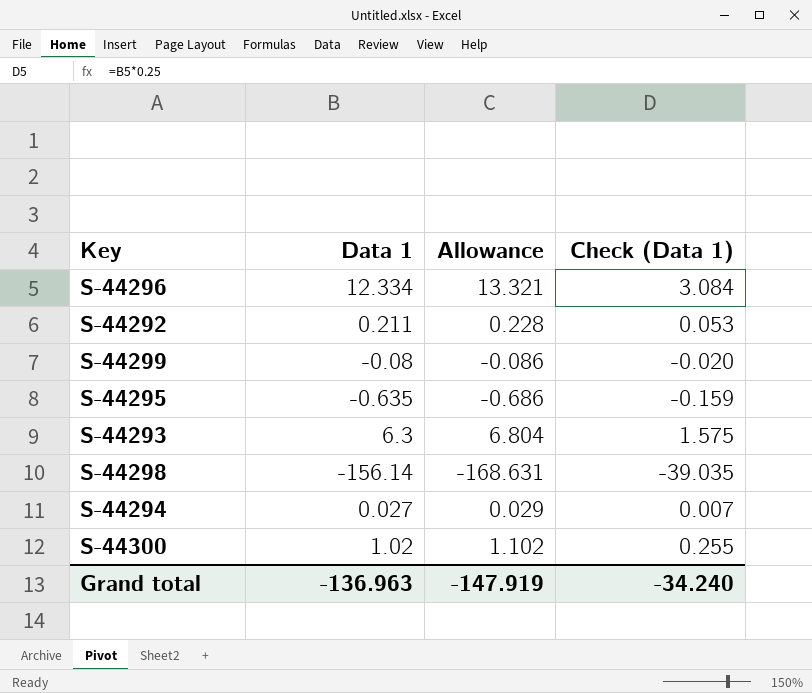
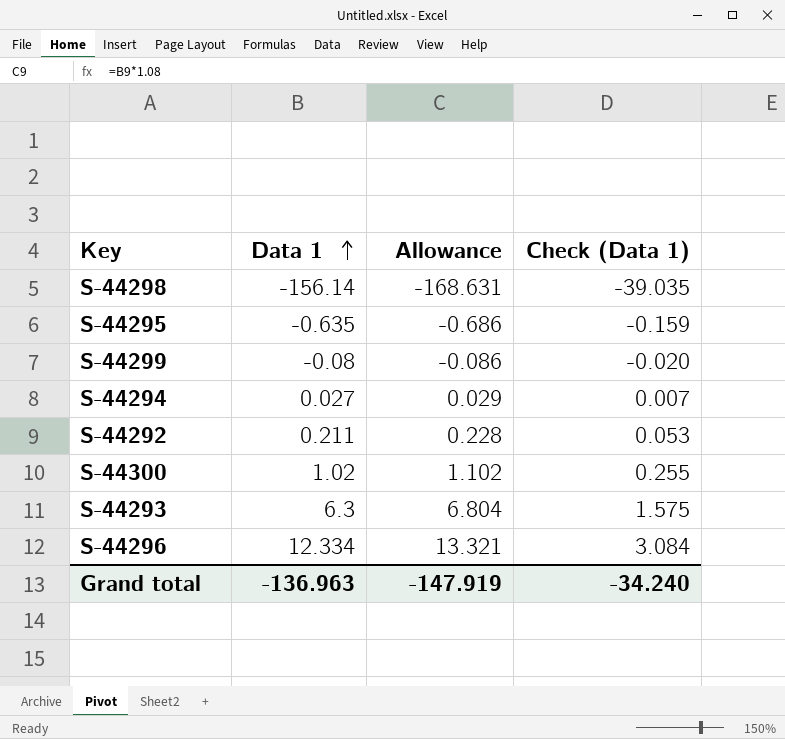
row order: none -> Data 1 ascending

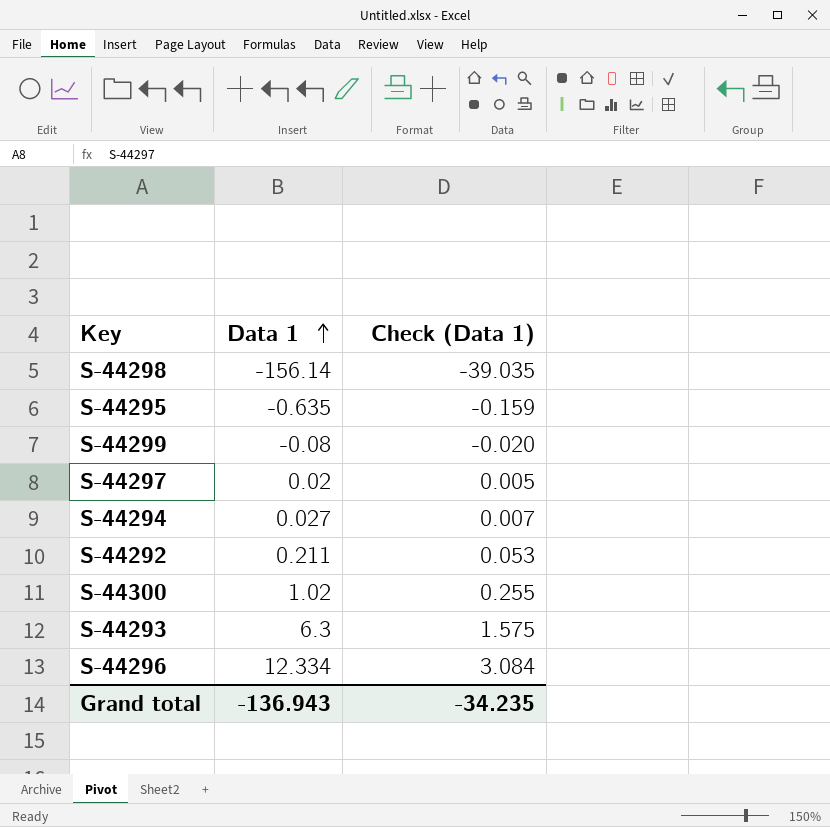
column Allowance | formula: [Data 1] * 1.08 -> none
row S-44297: none -> 0.02 | 0.005
Grand total | Data 1: -136.963 -> -136.943
Grand total | Check (Data 1): -34.240 -> -34.235

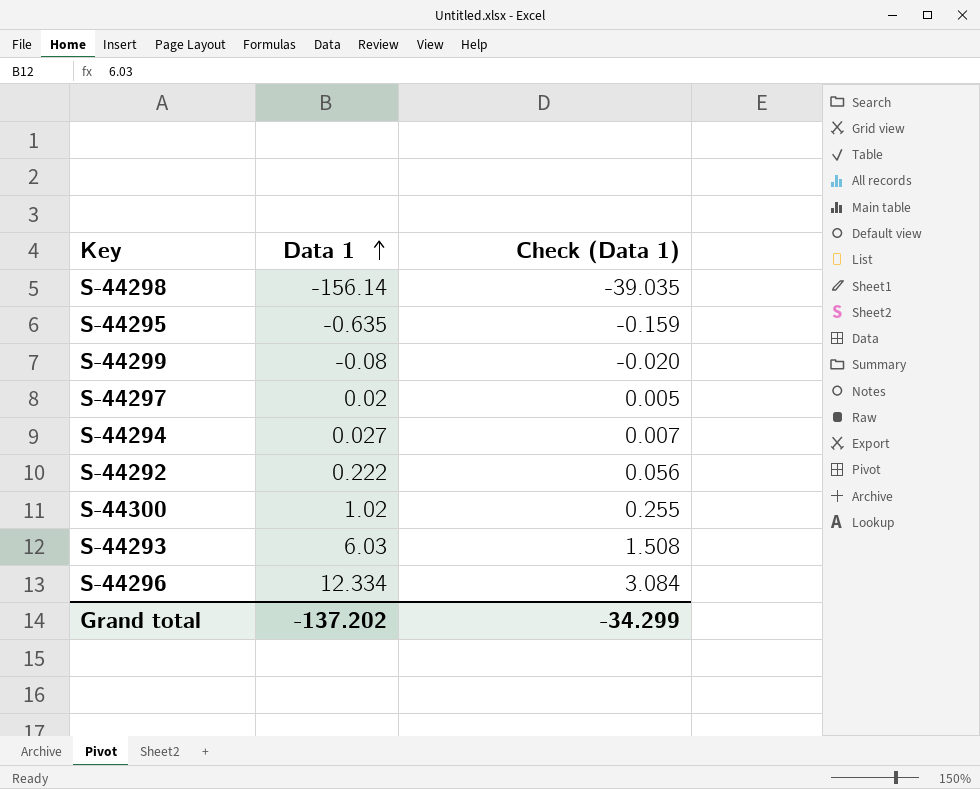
S-44292 | Data 1: 0.211 -> 0.222
S-44292 | Check (Data 1): 0.053 -> 0.056
S-44293 | Data 1: 6.3 -> 6.03
S-44293 | Check (Data 1): 1.575 -> 1.508
Grand total | Data 1: -136.943 -> -137.202
Grand total | Check (Data 1): -34.235 -> -34.299

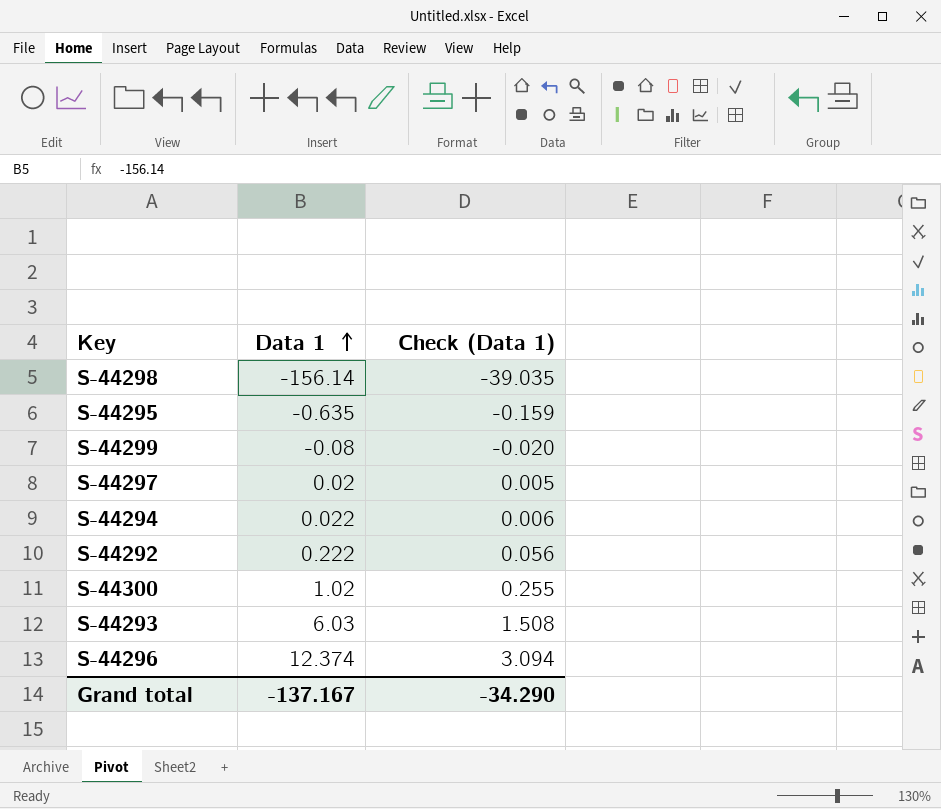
S-44294 | Data 1: 0.027 -> 0.022
S-44294 | Check (Data 1): 0.007 -> 0.006
S-44296 | Data 1: 12.334 -> 12.374
S-44296 | Check (Data 1): 3.084 -> 3.094
Grand total | Data 1: -137.202 -> -137.167
Grand total | Check (Data 1): -34.299 -> -34.290

